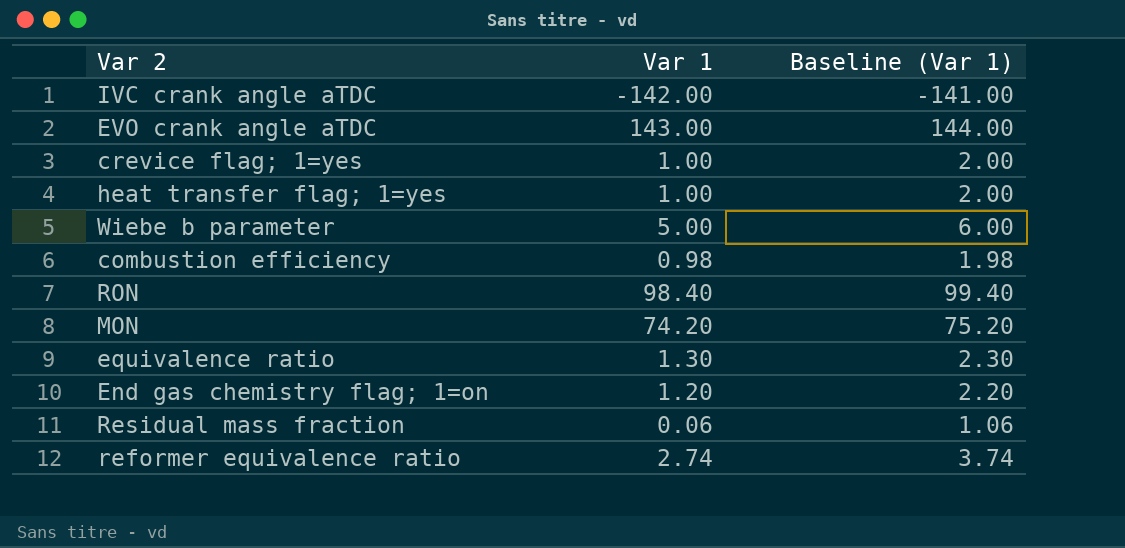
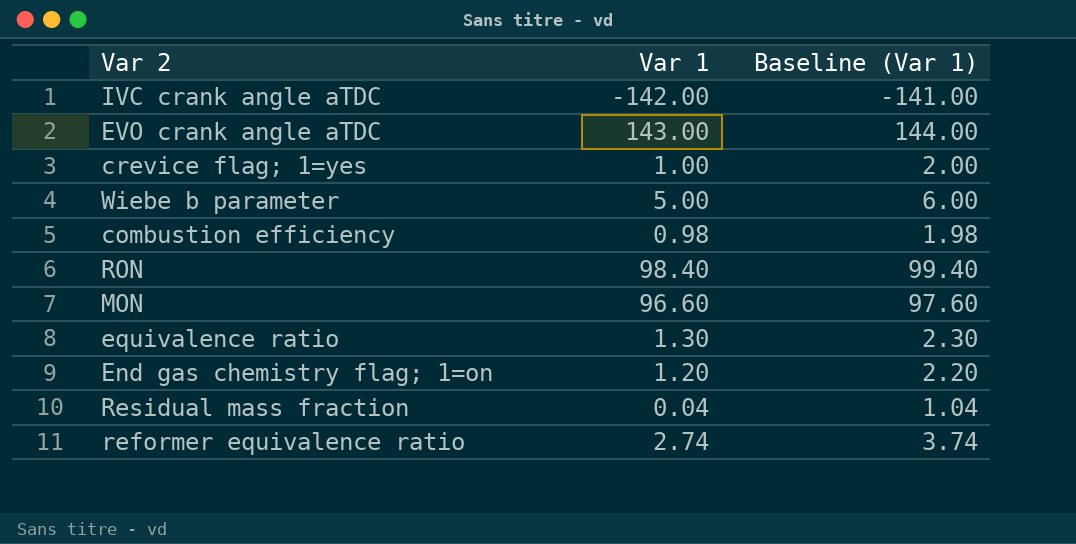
row heat transfer flag; 1=yes: 1.00 | 2.00 -> none
MON | Var 1: 74.20 -> 96.60
MON | Baseline (Var 1): 75.20 -> 97.60
Residual mass fraction | Var 1: 0.06 -> 0.04
Residual mass fraction | Baseline (Var 1): 1.06 -> 1.04

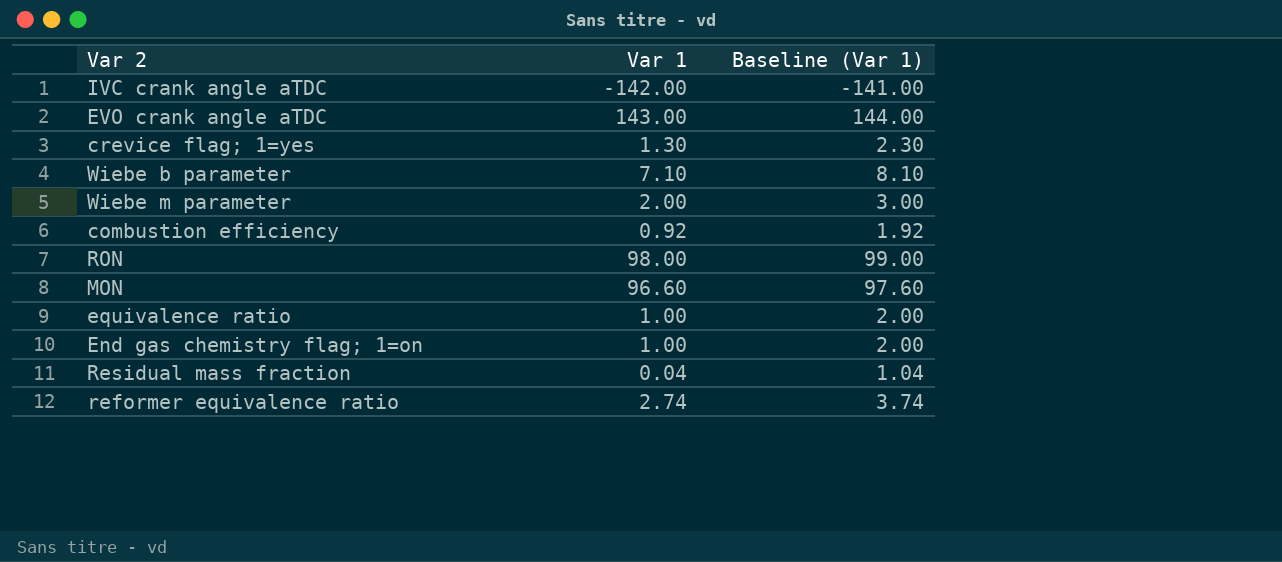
crevice flag; 1=yes | Var 1: 1.00 -> 1.30
crevice flag; 1=yes | Baseline (Var 1): 2.00 -> 2.30
Wiebe b parameter | Var 1: 5.00 -> 7.10
Wiebe b parameter | Baseline (Var 1): 6.00 -> 8.10
row Wiebe m parameter: none -> 2.00 | 3.00
combustion efficiency | Var 1: 0.98 -> 0.92
combustion efficiency | Baseline (Var 1): 1.98 -> 1.92
RON | Var 1: 98.40 -> 98.00
RON | Baseline (Var 1): 99.40 -> 99.00
equivalence ratio | Var 1: 1.30 -> 1.00
equivalence ratio | Baseline (Var 1): 2.30 -> 2.00
End gas chemistry flag; 1=on | Var 1: 1.20 -> 1.00
End gas chemistry flag; 1=on | Baseline (Var 1): 2.20 -> 2.00

